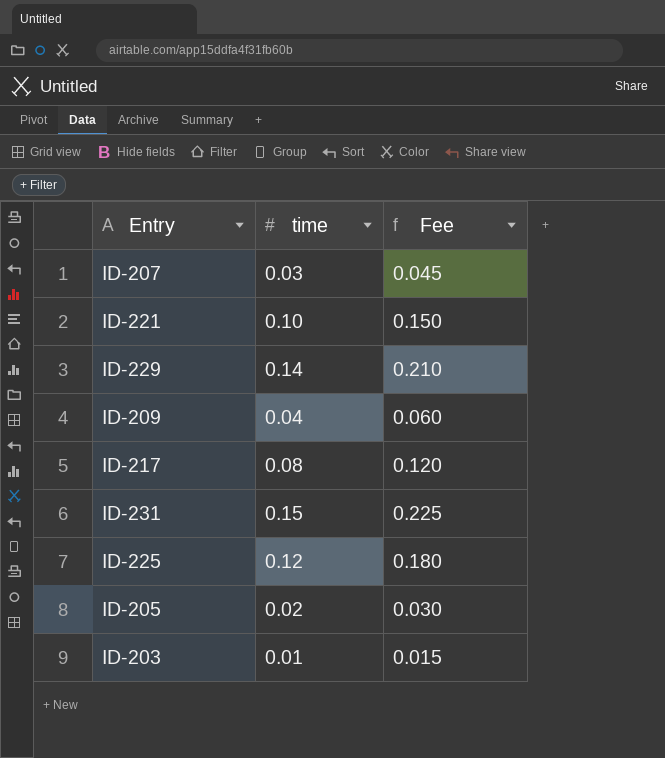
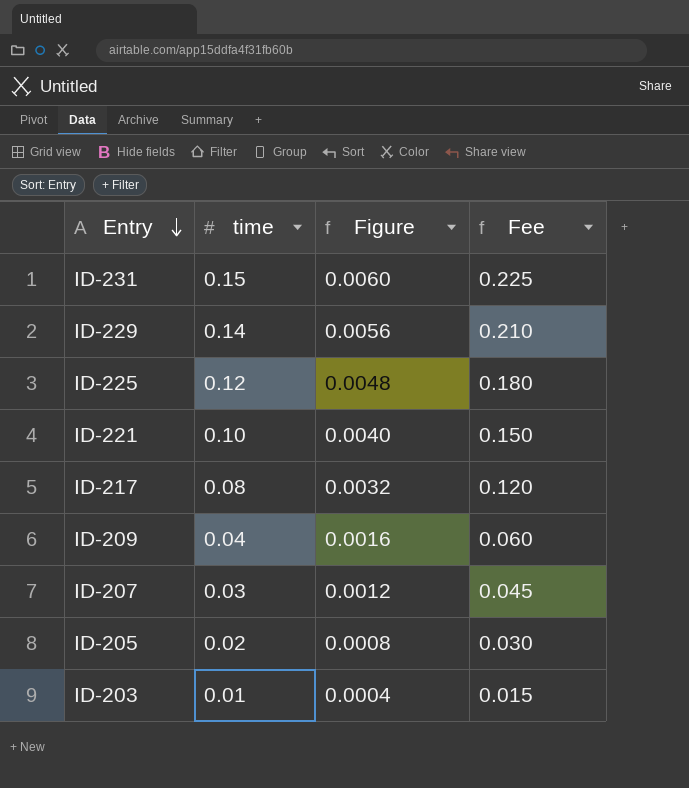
row order: none -> Entry descending
column Figure | formula: none -> [time] * 0.04

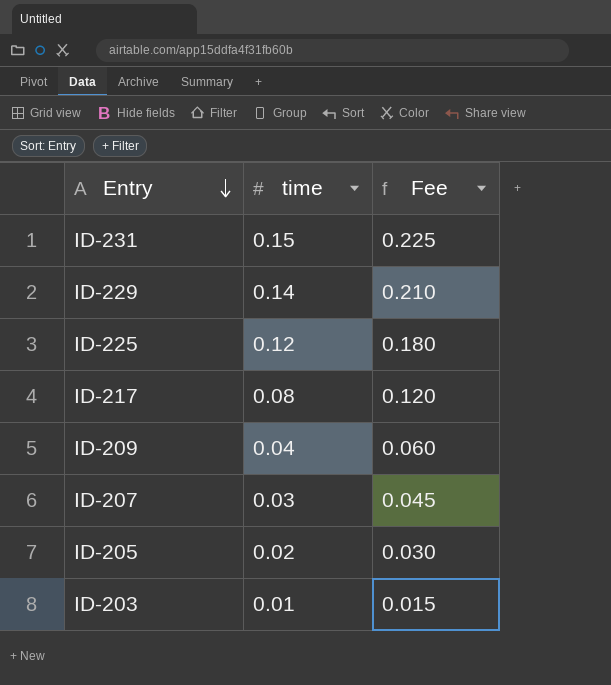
column Figure | formula: [time] * 0.04 -> none
row ID-221: 0.10 | 0.0040 | 0.150 -> none

